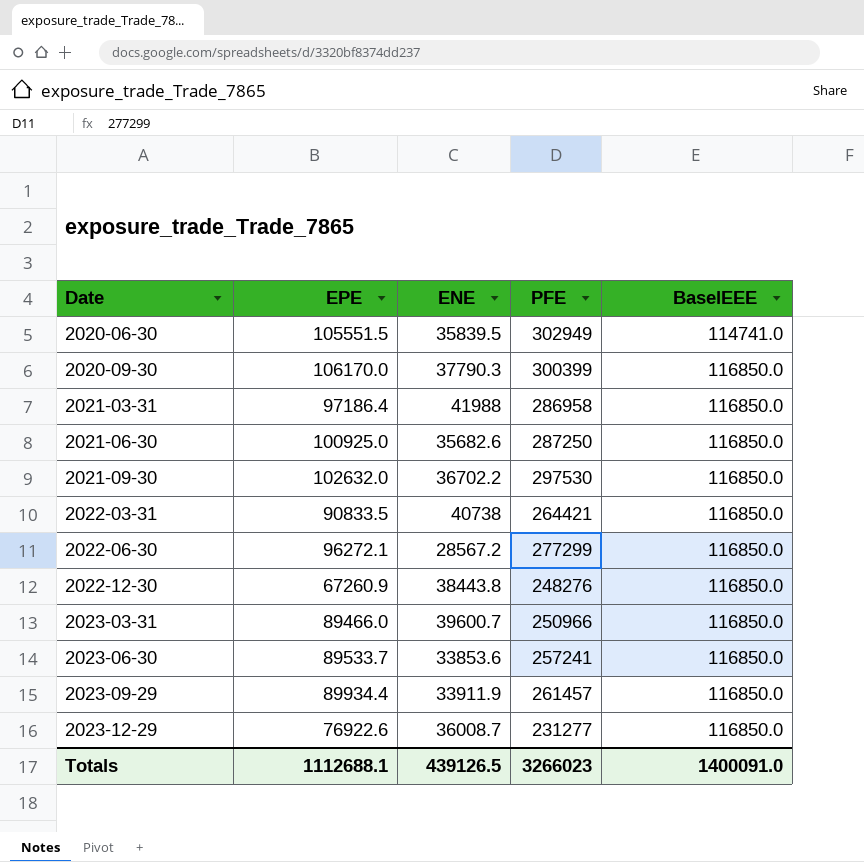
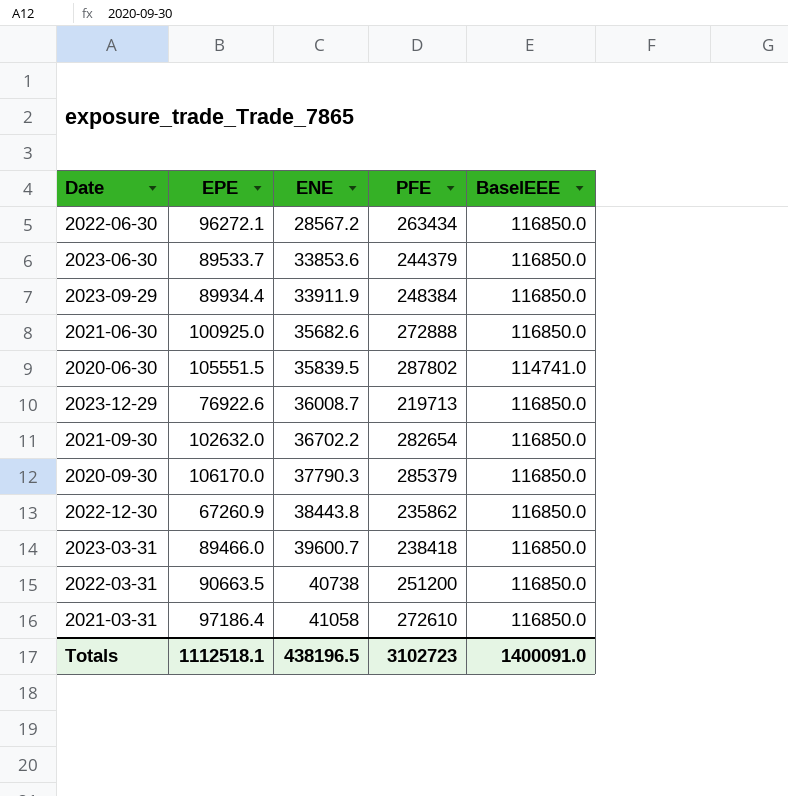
row order: Date ascending -> ENE ascending
2022-06-30 | PFE: 277299 -> 263434
2023-06-30 | PFE: 257241 -> 244379
2023-09-29 | PFE: 261457 -> 248384
2021-06-30 | PFE: 287250 -> 272888
2020-06-30 | PFE: 302949 -> 287802
2023-12-29 | PFE: 231277 -> 219713
2021-09-30 | PFE: 297530 -> 282654
2020-09-30 | PFE: 300399 -> 285379
2022-12-30 | PFE: 248276 -> 235862
2023-03-31 | PFE: 250966 -> 238418
2022-03-31 | EPE: 90833.5 -> 90663.5
2022-03-31 | PFE: 264421 -> 251200
2021-03-31 | ENE: 41988 -> 41058
2021-03-31 | PFE: 286958 -> 272610
Totals | EPE: 1112688.1 -> 1112518.1
Totals | ENE: 439126.5 -> 438196.5
Totals | PFE: 3266023 -> 3102723

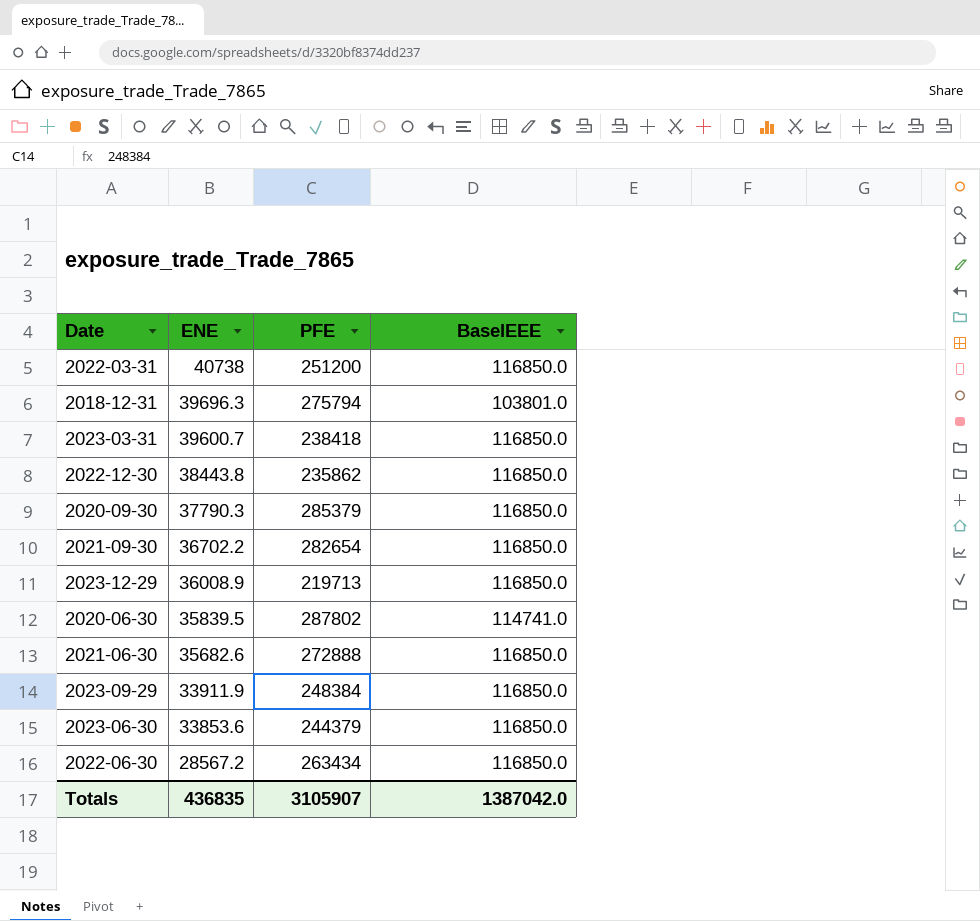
row order: ENE ascending -> ENE descending
column EPE | position: 2 -> none
row 2021-03-31: 97186.4 | 41058 | 272610 | 116850.0 -> none
row 2018-12-31: none -> 39696.3 | 275794 | 103801.0
2023-12-29 | ENE: 36008.7 -> 36008.9
Totals | ENE: 438196.5 -> 436835
Totals | PFE: 3102723 -> 3105907
Totals | BaselEEE: 1400091.0 -> 1387042.0

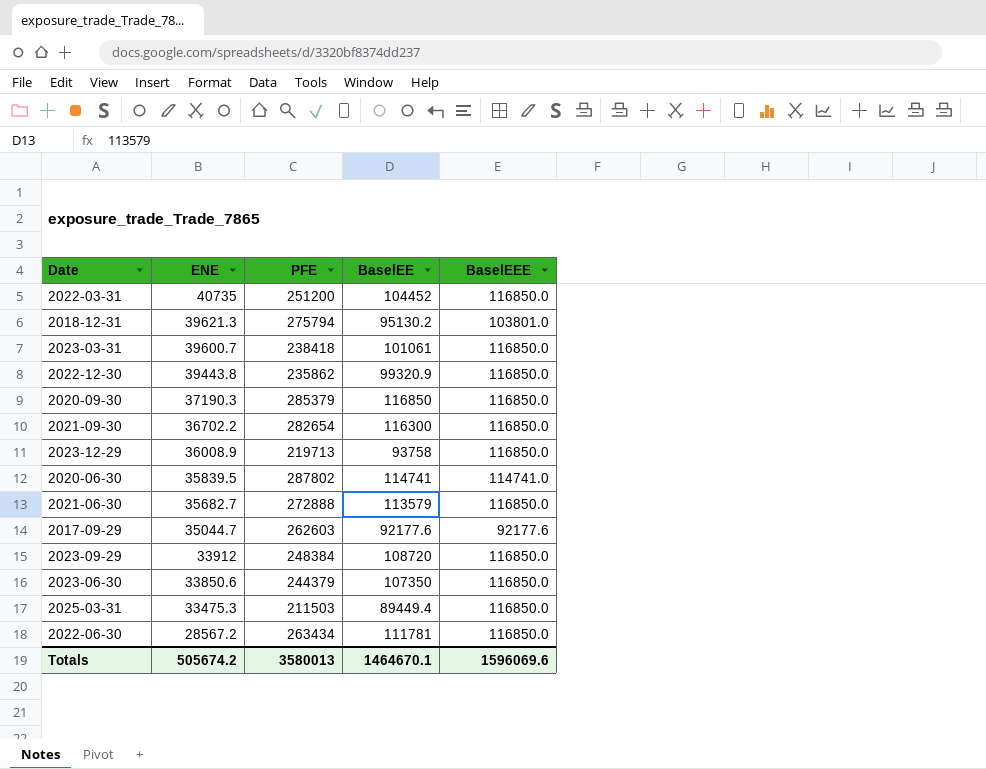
column BaselEE | position: none -> 4
2022-03-31 | ENE: 40738 -> 40735
2018-12-31 | ENE: 39696.3 -> 39621.3
2022-12-30 | ENE: 38443.8 -> 39443.8
2020-09-30 | ENE: 37790.3 -> 37190.3
2021-06-30 | ENE: 35682.6 -> 35682.7
row 2017-09-29: none -> 35044.7 | 262603 | 92177.6 | 92177.6
2023-09-29 | ENE: 33911.9 -> 33912
2023-06-30 | ENE: 33853.6 -> 33850.6
row 2025-03-31: none -> 33475.3 | 211503 | 89449.4 | 116850.0
Totals | ENE: 436835 -> 505674.2
Totals | PFE: 3105907 -> 3580013
Totals | BaselEEE: 1387042.0 -> 1596069.6

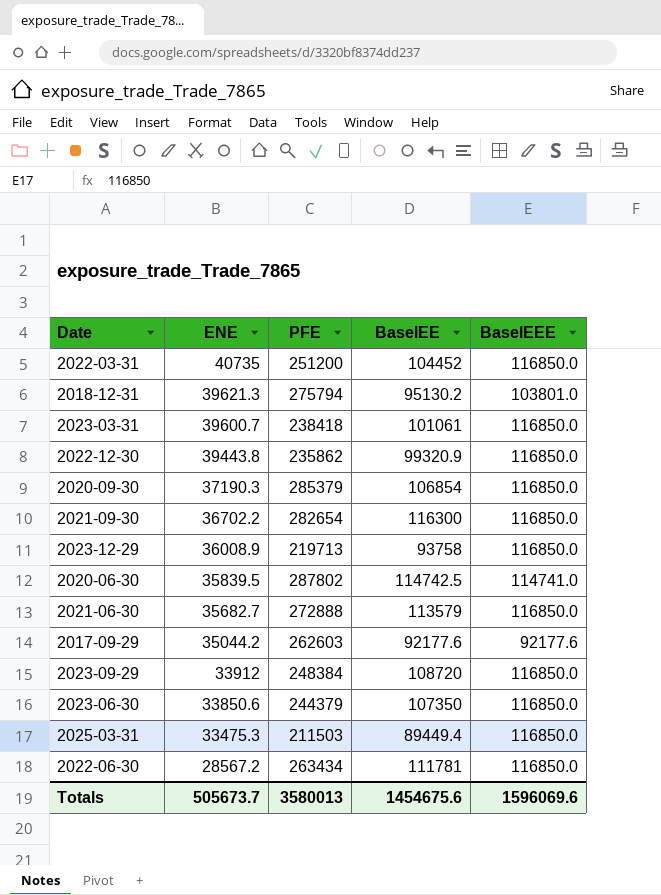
2020-09-30 | BaselEE: 116850 -> 106854
2020-06-30 | BaselEE: 114741 -> 114742.5
2017-09-29 | ENE: 35044.7 -> 35044.2
Totals | ENE: 505674.2 -> 505673.7
Totals | BaselEE: 1464670.1 -> 1454675.6

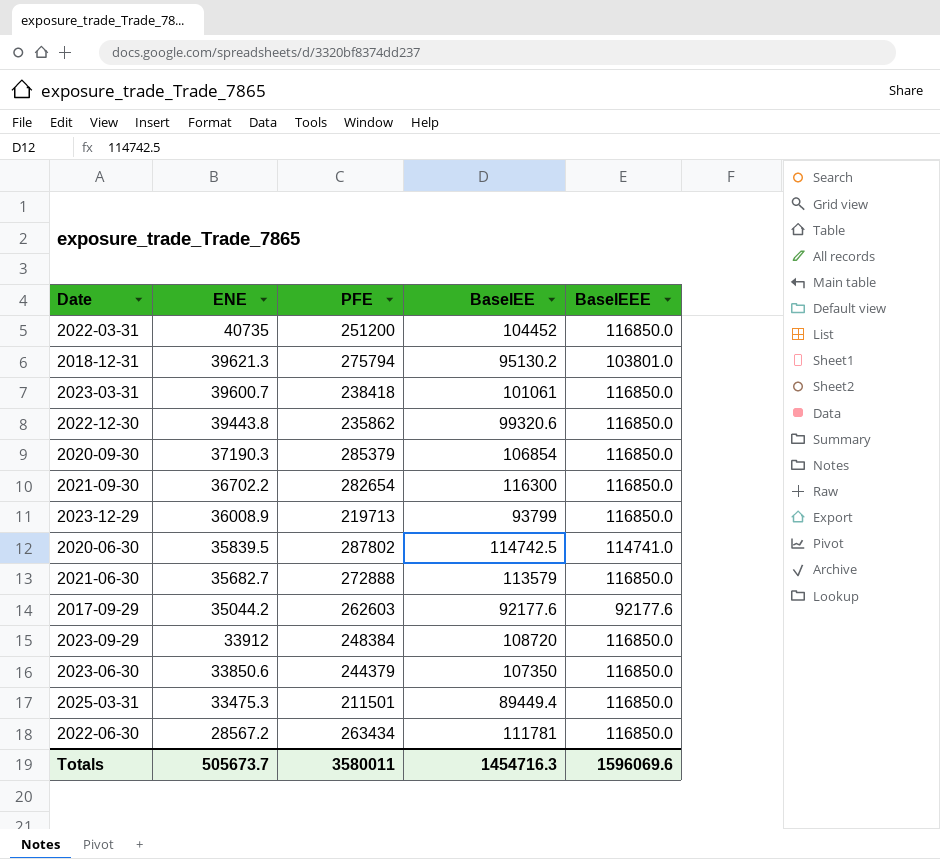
2022-12-30 | BaselEE: 99320.9 -> 99320.6
2023-12-29 | BaselEE: 93758 -> 93799
2025-03-31 | PFE: 211503 -> 211501
Totals | PFE: 3580013 -> 3580011
Totals | BaselEE: 1454675.6 -> 1454716.3

